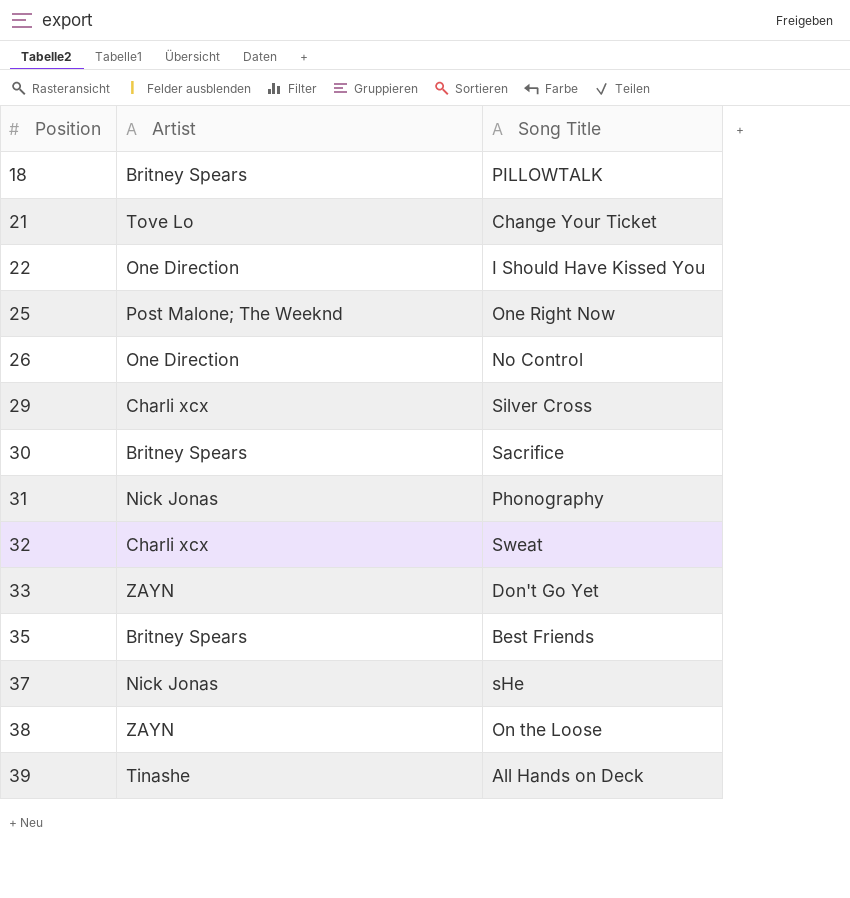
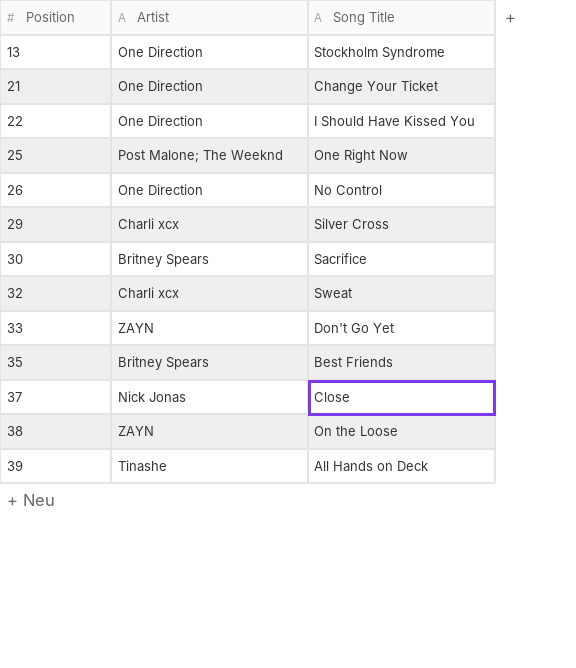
row 18: Britney Spears | PILLOWTALK -> none
row 31: Nick Jonas | Phonography -> none
row 13: none -> One Direction | Stockholm Syndrome
21 | Artist: Tove Lo -> One Direction
37 | Song Title: sHe -> Close

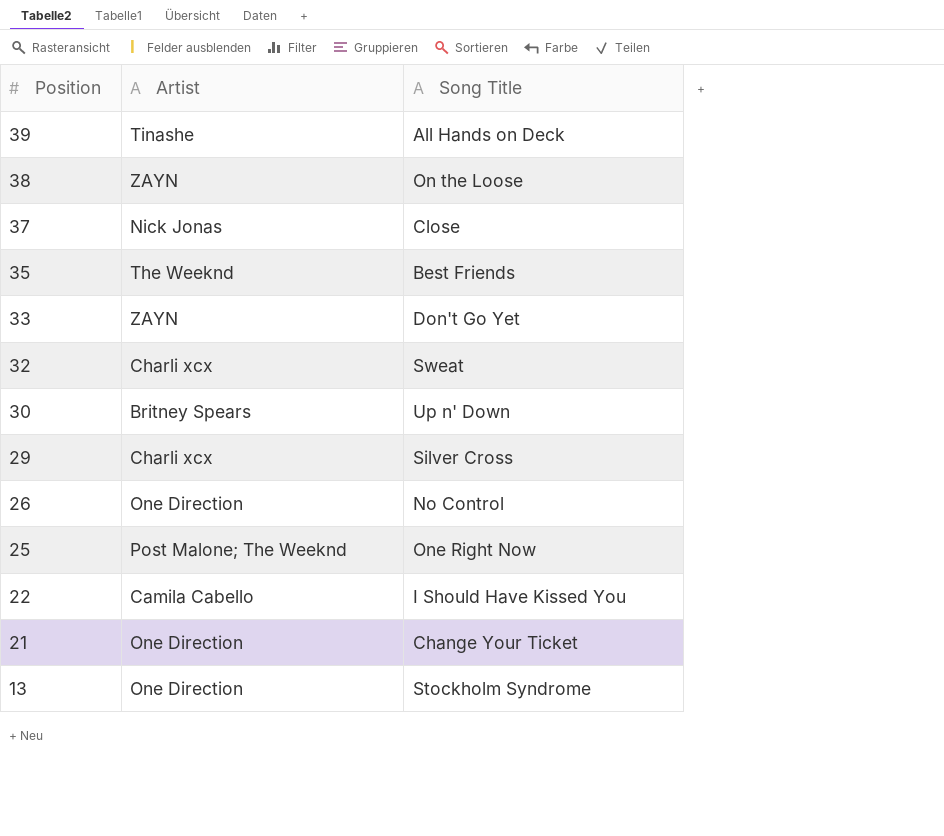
row order: Position ascending -> Position descending
35 | Artist: Britney Spears -> The Weeknd
30 | Song Title: Sacrifice -> Up n' Down
22 | Artist: One Direction -> Camila Cabello

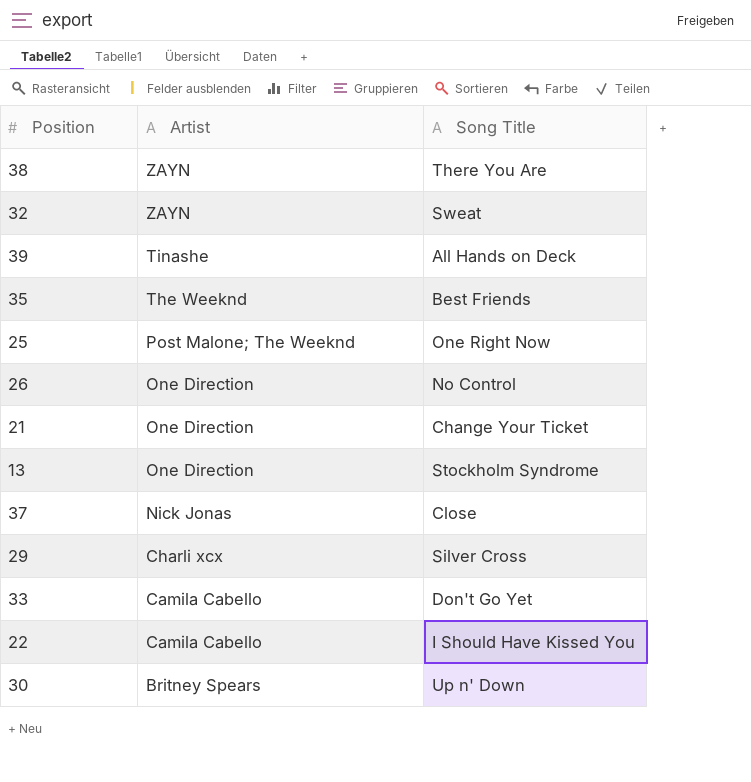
row order: Position descending -> Artist descending
38 | Song Title: On the Loose -> There You Are
32 | Artist: Charli xcx -> ZAYN
33 | Artist: ZAYN -> Camila Cabello

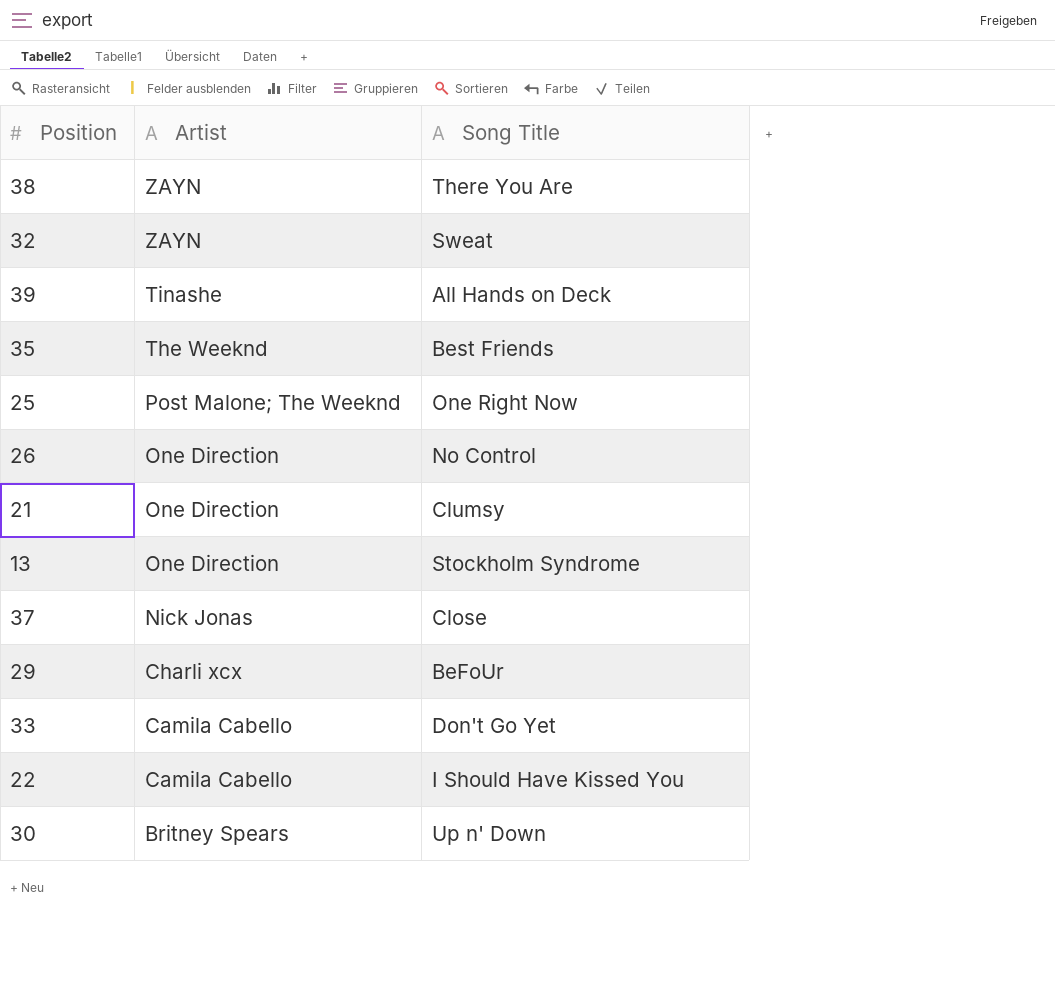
21 | Song Title: Change Your Ticket -> Clumsy
29 | Song Title: Silver Cross -> BeFoUr

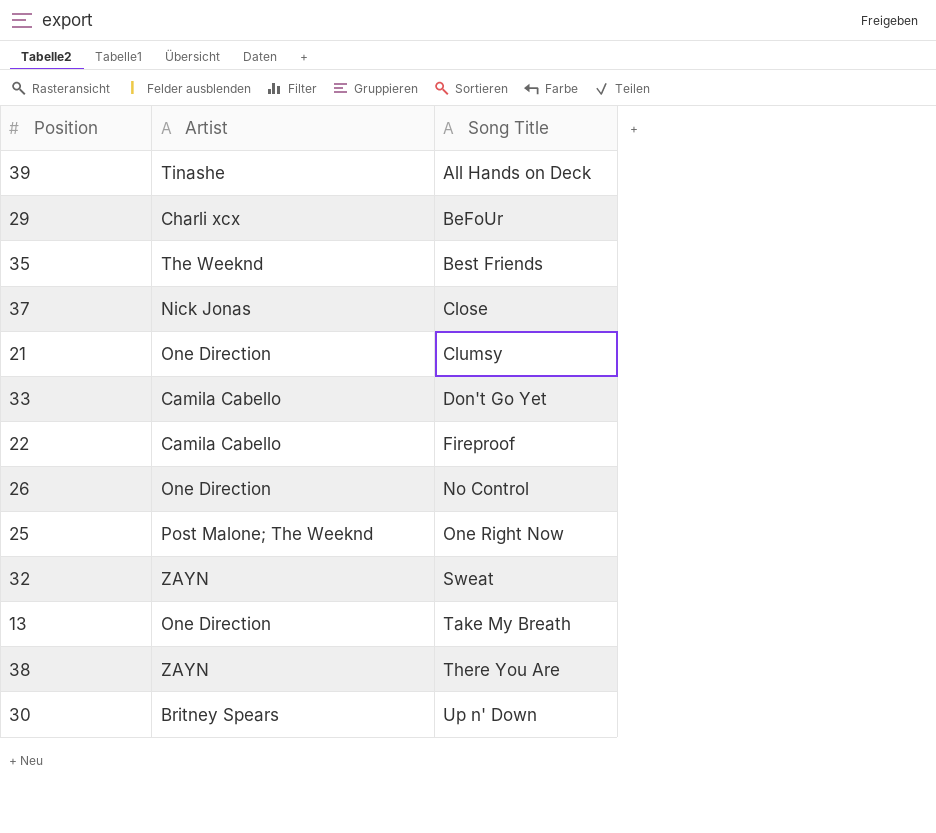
row order: Artist descending -> Song Title ascending
22 | Song Title: I Should Have Kissed You -> Fireproof
13 | Song Title: Stockholm Syndrome -> Take My Breath

